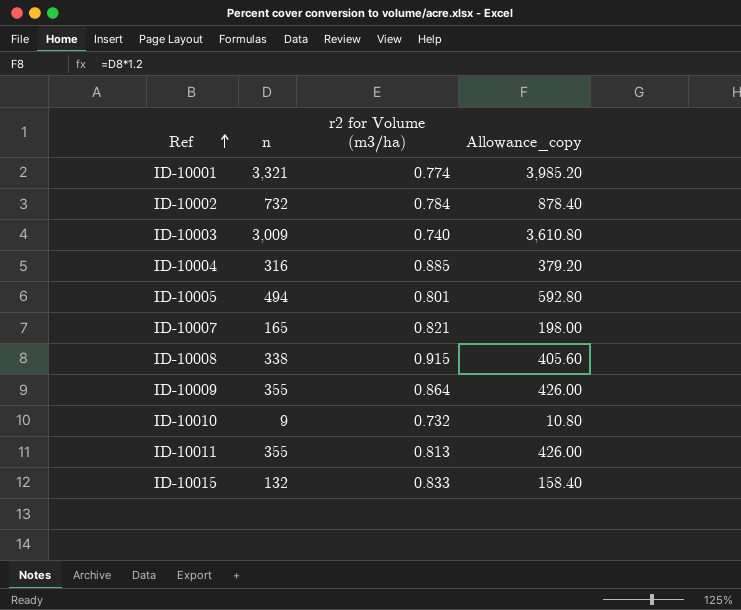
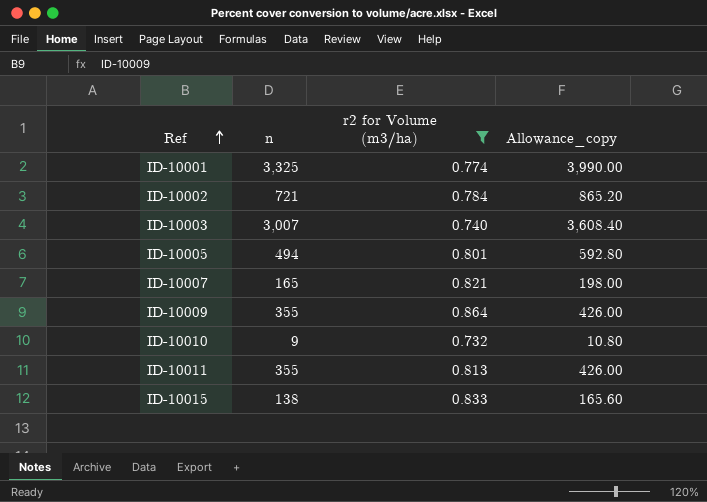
filter: none -> r2 for Volume (m3/ha) <= 0.864
ID-10001 | n: 3,321 -> 3,325
ID-10001 | Allowance_copy: 3,985.20 -> 3,990.00
ID-10002 | n: 732 -> 721
ID-10002 | Allowance_copy: 878.40 -> 865.20
ID-10003 | n: 3,009 -> 3,007
ID-10003 | Allowance_copy: 3,610.80 -> 3,608.40
ID-10015 | n: 132 -> 138
ID-10015 | Allowance_copy: 158.40 -> 165.60

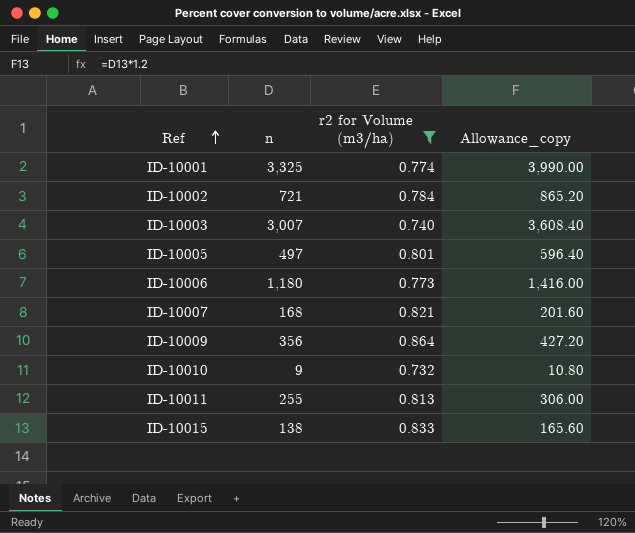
ID-10005 | n: 494 -> 497
ID-10005 | Allowance_copy: 592.80 -> 596.40
row ID-10006: none -> 1,180 | 0.773 | 1,416.00
ID-10007 | n: 165 -> 168
ID-10007 | Allowance_copy: 198.00 -> 201.60
ID-10009 | n: 355 -> 356
ID-10009 | Allowance_copy: 426.00 -> 427.20
ID-10011 | n: 355 -> 255
ID-10011 | Allowance_copy: 426.00 -> 306.00

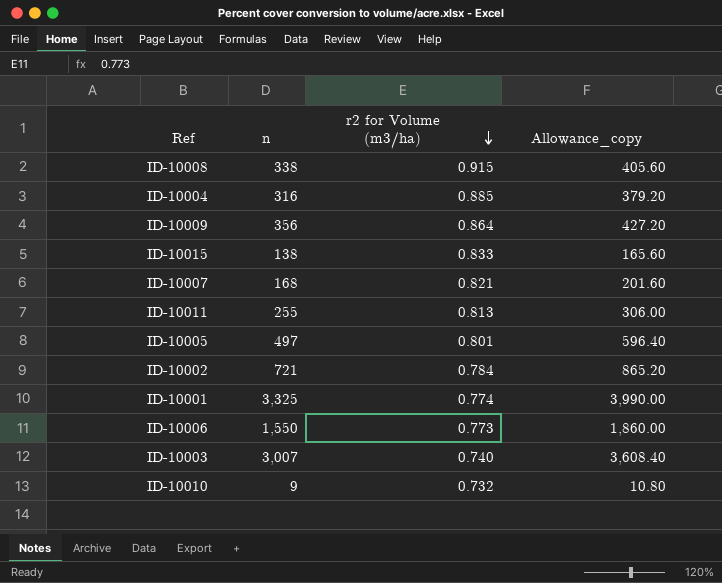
filter: r2 for Volume (m3/ha) <= 0.864 -> none
row order: Ref ascending -> r2 for Volume (m3/ha) descending
ID-10006 | n: 1,180 -> 1,550
ID-10006 | Allowance_copy: 1,416.00 -> 1,860.00

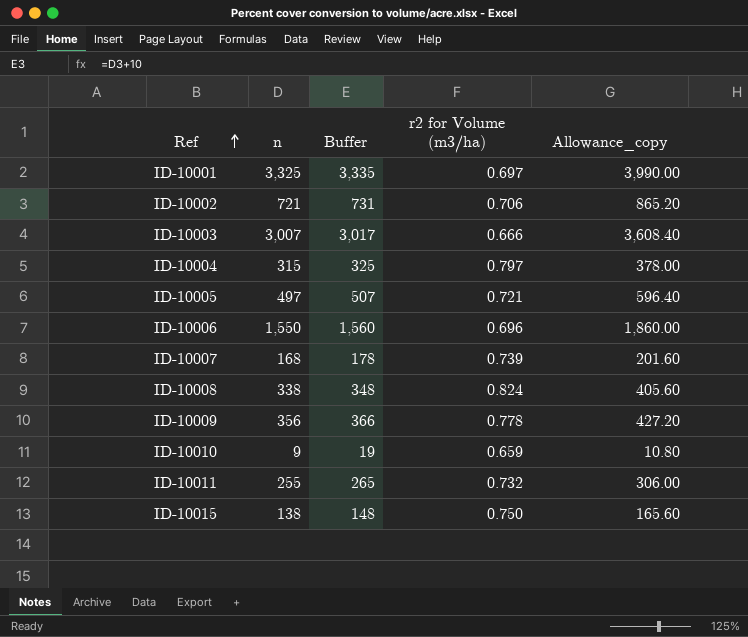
row order: r2 for Volume (m3/ha) descending -> Ref ascending
column Buffer | formula: none -> [n] + 10
ID-10001 | r2 for Volume (m3/ha): 0.774 -> 0.697
ID-10002 | r2 for Volume (m3/ha): 0.784 -> 0.706
ID-10003 | r2 for Volume (m3/ha): 0.740 -> 0.666
ID-10004 | n: 316 -> 315
ID-10004 | r2 for Volume (m3/ha): 0.885 -> 0.797
ID-10004 | Allowance_copy: 379.20 -> 378.00
ID-10005 | r2 for Volume (m3/ha): 0.801 -> 0.721
ID-10006 | r2 for Volume (m3/ha): 0.773 -> 0.696
ID-10007 | r2 for Volume (m3/ha): 0.821 -> 0.739
ID-10008 | r2 for Volume (m3/ha): 0.915 -> 0.824
ID-10009 | r2 for Volume (m3/ha): 0.864 -> 0.778
ID-10010 | r2 for Volume (m3/ha): 0.732 -> 0.659
ID-10011 | r2 for Volume (m3/ha): 0.813 -> 0.732
ID-10015 | r2 for Volume (m3/ha): 0.833 -> 0.750

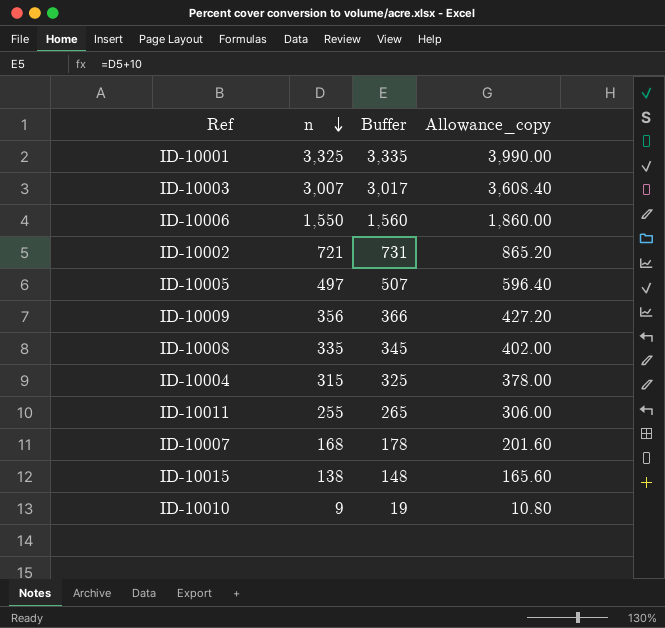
row order: Ref ascending -> n descending
column r2 for Volume (m3/ha) | position: 4 -> none
ID-10008 | n: 338 -> 335
ID-10008 | Buffer: 348 -> 345
ID-10008 | Allowance_copy: 405.60 -> 402.00

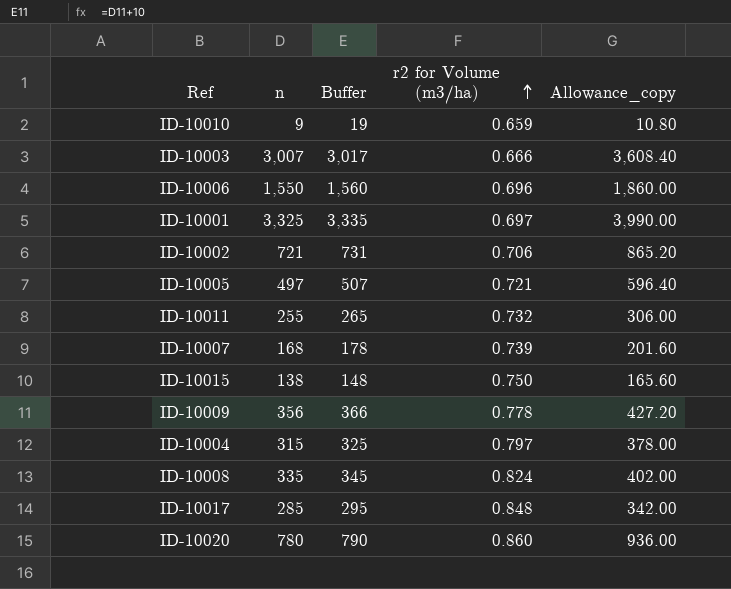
row order: n descending -> r2 for Volume (m3/ha) ascending
column r2 for Volume (m3/ha) | position: none -> 4
row ID-10017: none -> 285 | 295 | 0.848 | 342.00
row ID-10020: none -> 780 | 790 | 0.860 | 936.00

